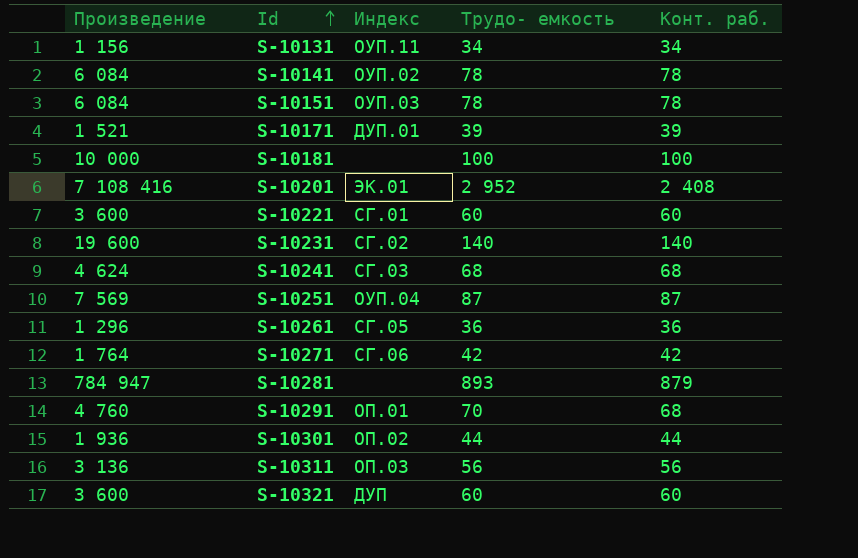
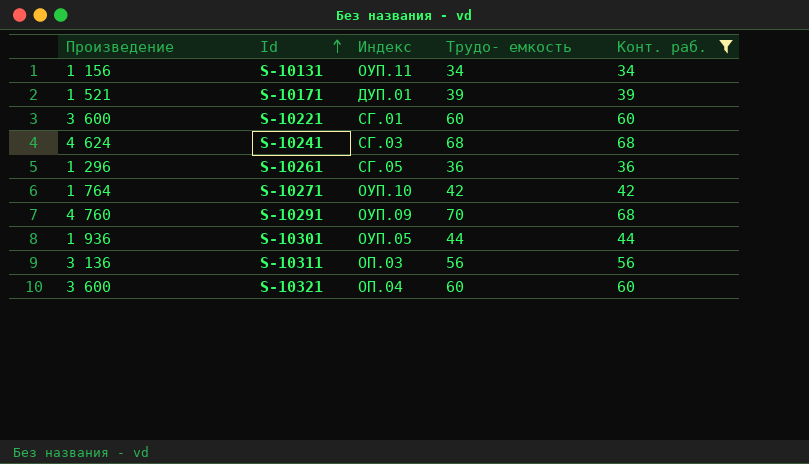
filter: none -> Конт. раб. <= 68
S-10271 | Индекс: СГ.06 -> ОУП.10
S-10291 | Индекс: ОП.01 -> ОУП.09
S-10301 | Индекс: ОП.02 -> ОУП.05
S-10321 | Индекс: ДУП -> ОП.04

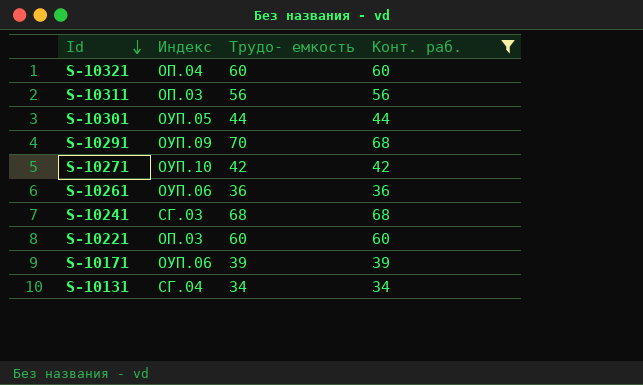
row order: Id ascending -> Id descending
column Произведение | formula: [Трудо- емкость] * [Конт. раб.] -> none
S-10261 | Индекс: СГ.05 -> ОУП.06
S-10221 | Индекс: СГ.01 -> ОП.03
S-10171 | Индекс: ДУП.01 -> ОУП.06
S-10131 | Индекс: ОУП.11 -> СГ.04

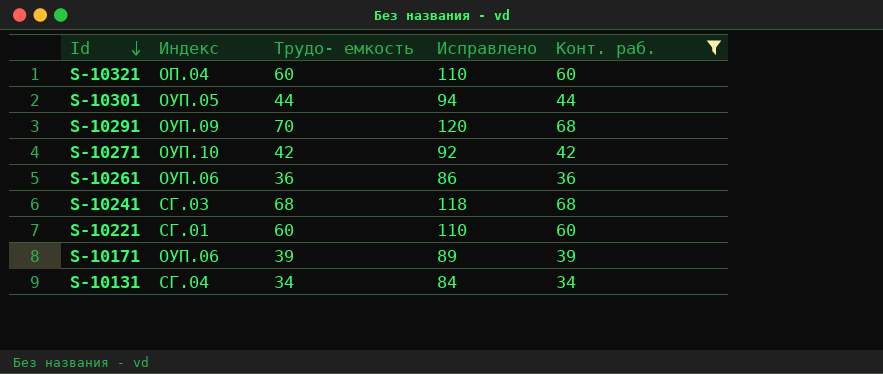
column Исправлено | formula: none -> [Трудо- емкость] + 50
row S-10311: ОП.03 | 56 | 56 -> none
S-10221 | Индекс: ОП.03 -> СГ.01

